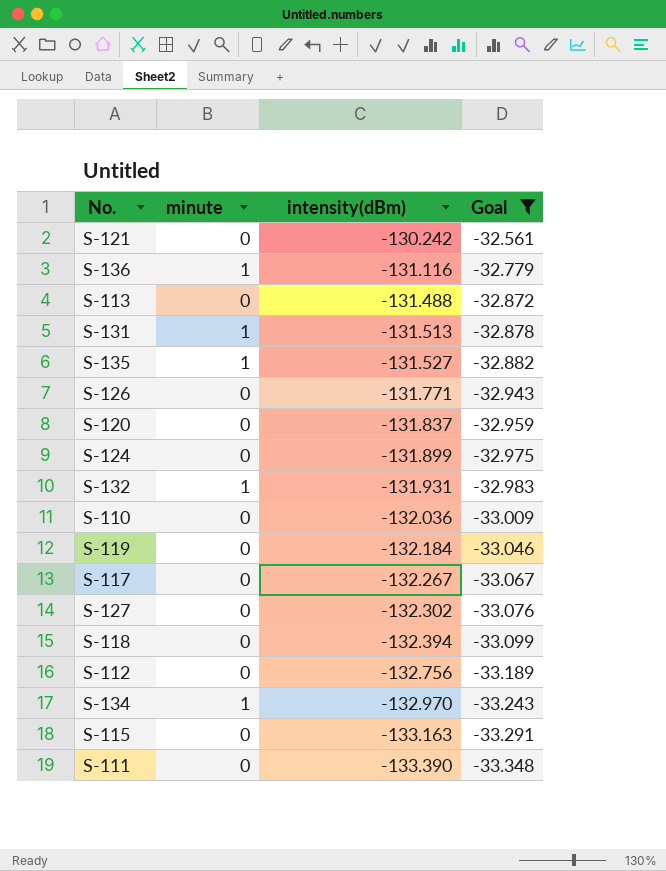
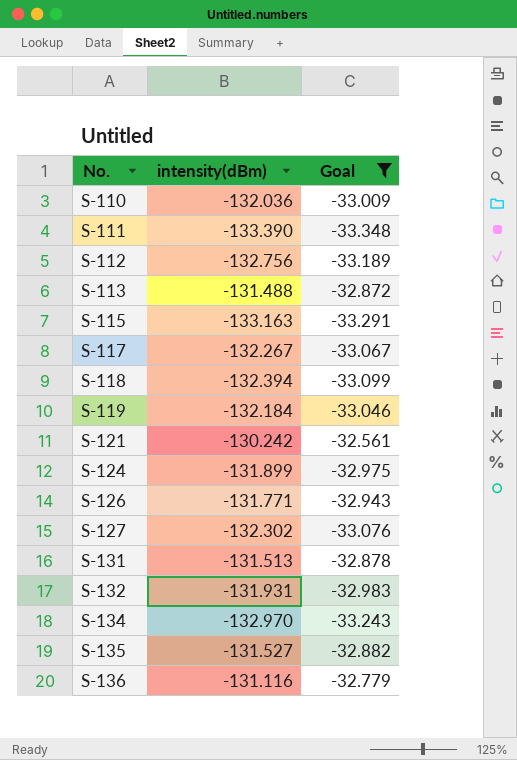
row order: intensity(dBm) descending -> No. ascending
column minute | position: 2 -> none
row S-120: 0 | -131.837 | -32.959 -> none

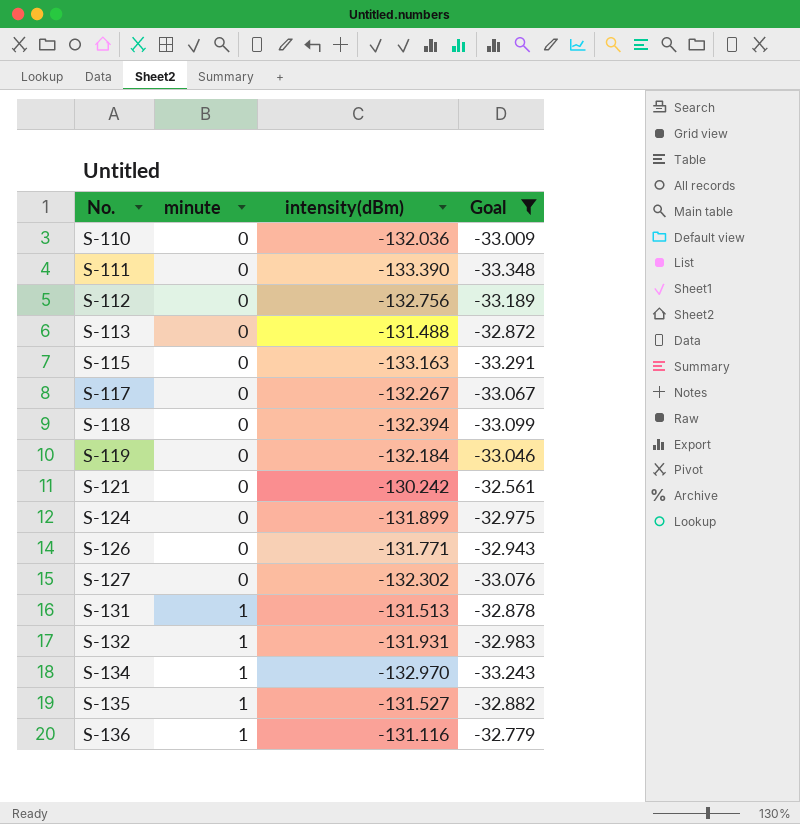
column minute | position: none -> 2

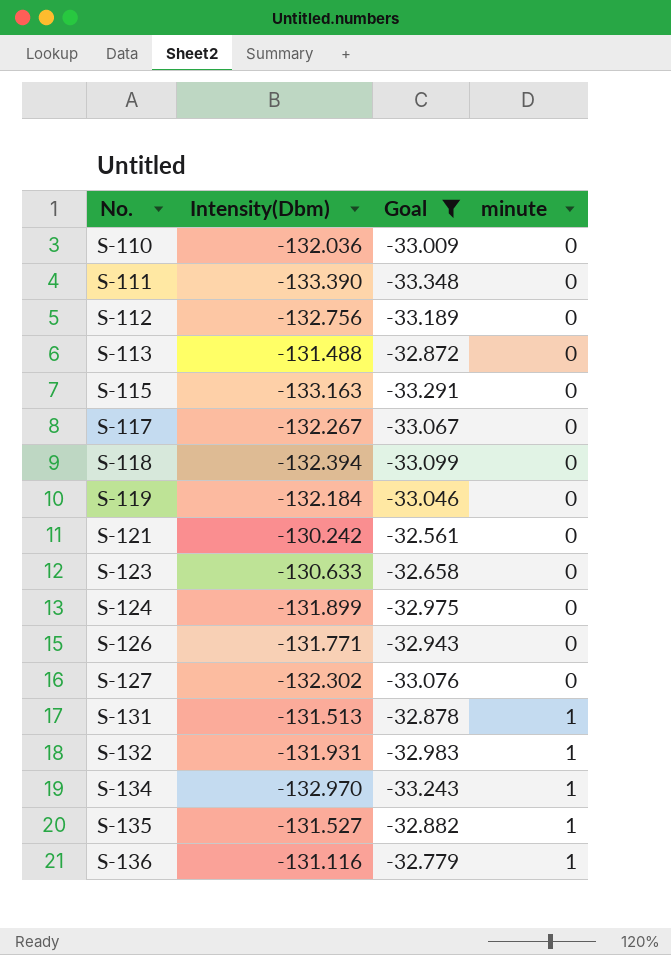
column name: intensity(dBm) -> Intensity(Dbm)
column minute | position: 2 -> 4
row S-123: none -> -130.633 | -32.658 | 0

